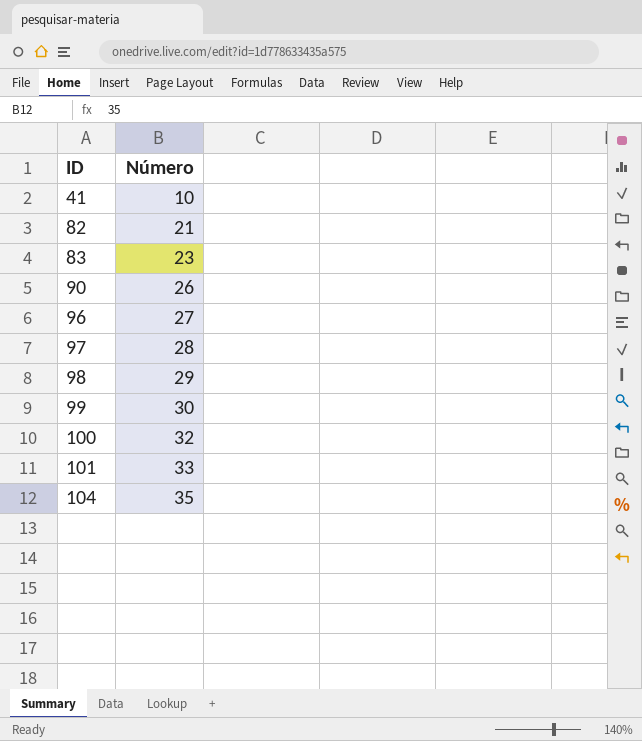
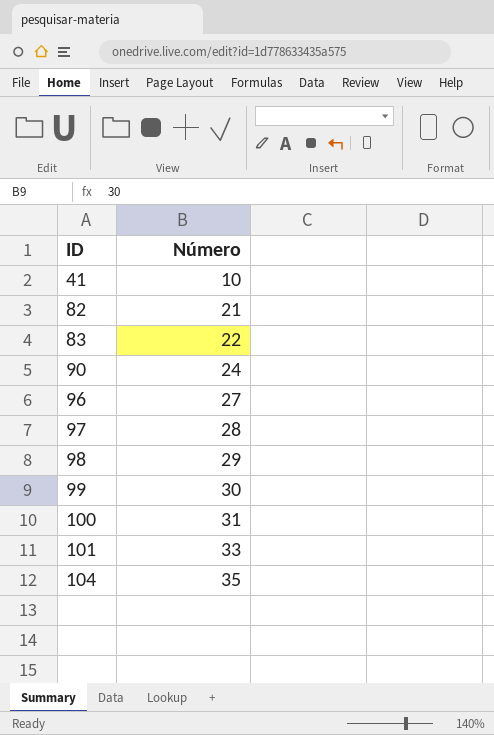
83 | Número: 23 -> 22
90 | Número: 26 -> 24
100 | Número: 32 -> 31

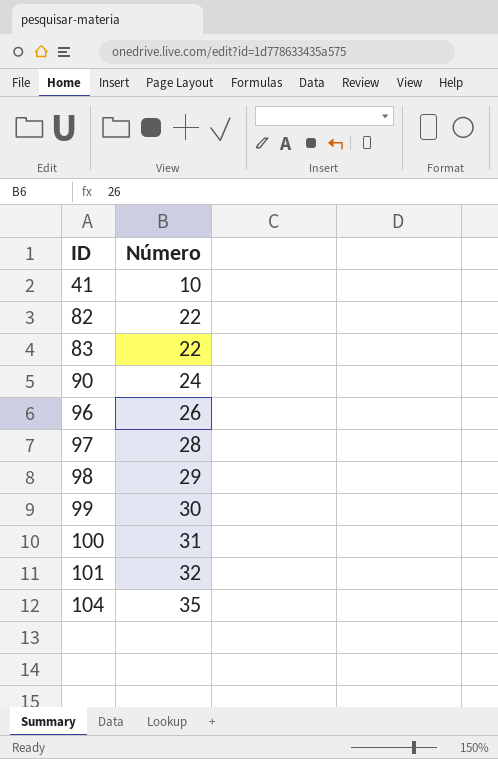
82 | Número: 21 -> 22
96 | Número: 27 -> 26
101 | Número: 33 -> 32

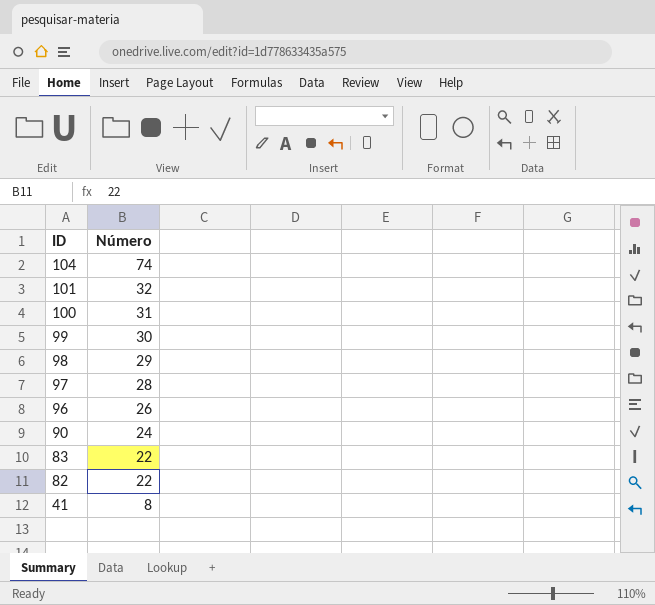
row order: ID ascending -> ID descending
104 | Número: 35 -> 74
41 | Número: 10 -> 8

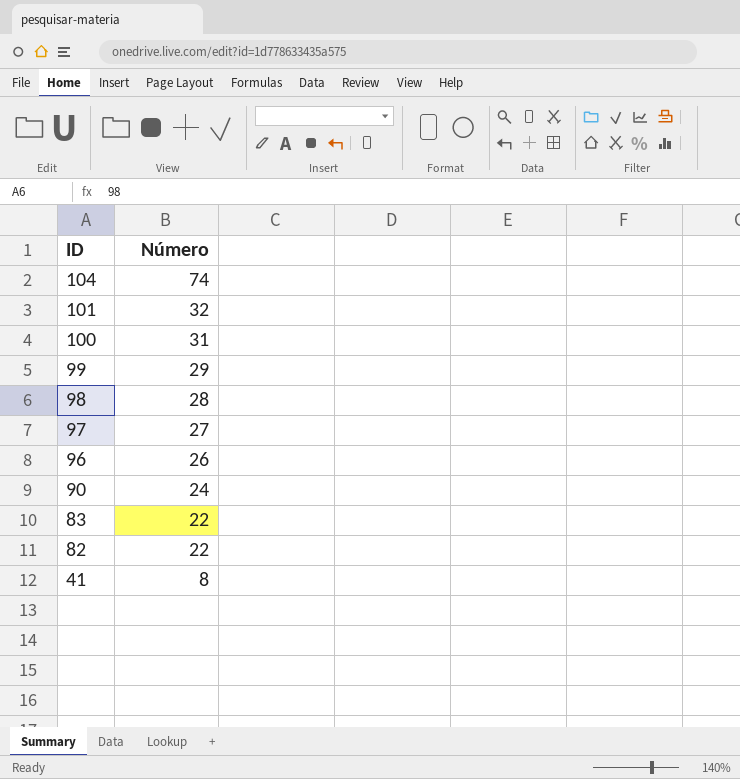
99 | Número: 30 -> 29
98 | Número: 29 -> 28
97 | Número: 28 -> 27

